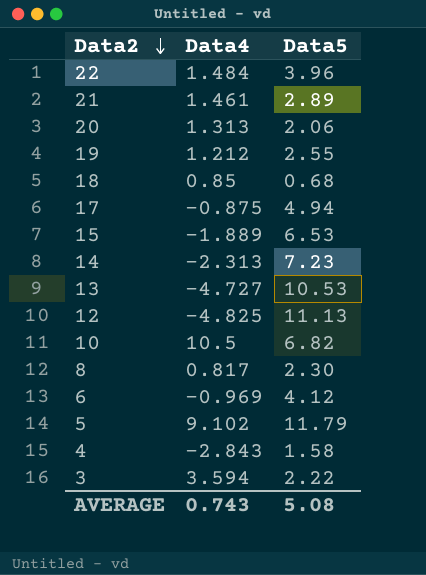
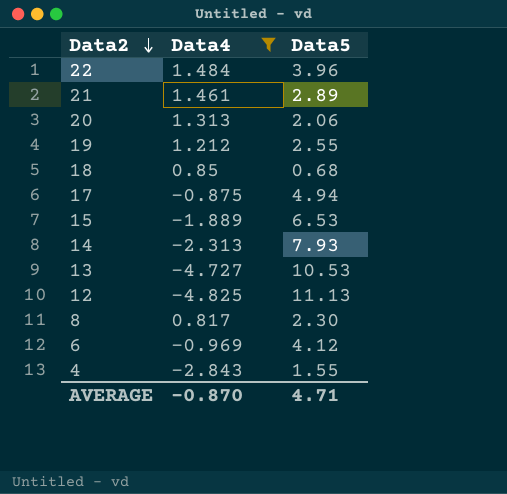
filter: none -> Data4 <= 1.484
14 | Data5: 7.23 -> 7.93
4 | Data5: 1.58 -> 1.55
AVERAGE | Data4: 0.743 -> -0.870
AVERAGE | Data5: 5.08 -> 4.71

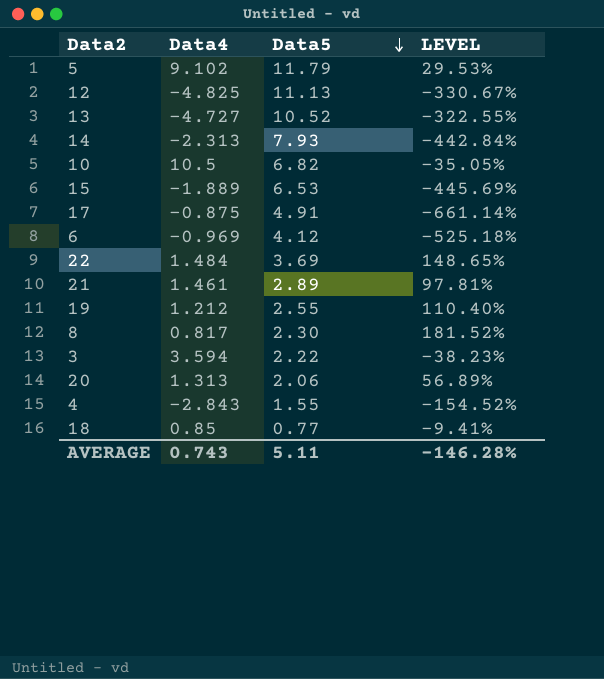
filter: Data4 <= 1.484 -> none
row order: Data2 descending -> Data5 descending
column LEVEL | formula: none -> ([Data5] - [Data4]) / [Data4]
13 | Data5: 10.53 -> 10.52
17 | Data5: 4.94 -> 4.91
22 | Data5: 3.96 -> 3.69
18 | Data5: 0.68 -> 0.77
AVERAGE | Data4: -0.870 -> 0.743
AVERAGE | Data5: 4.71 -> 5.11

